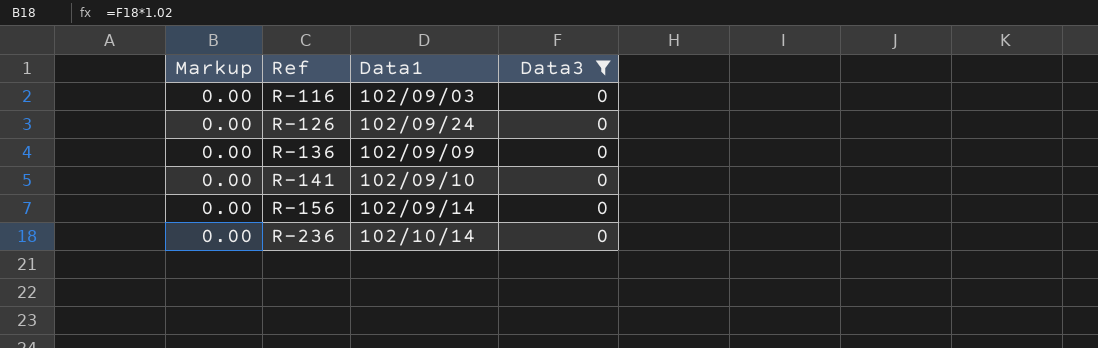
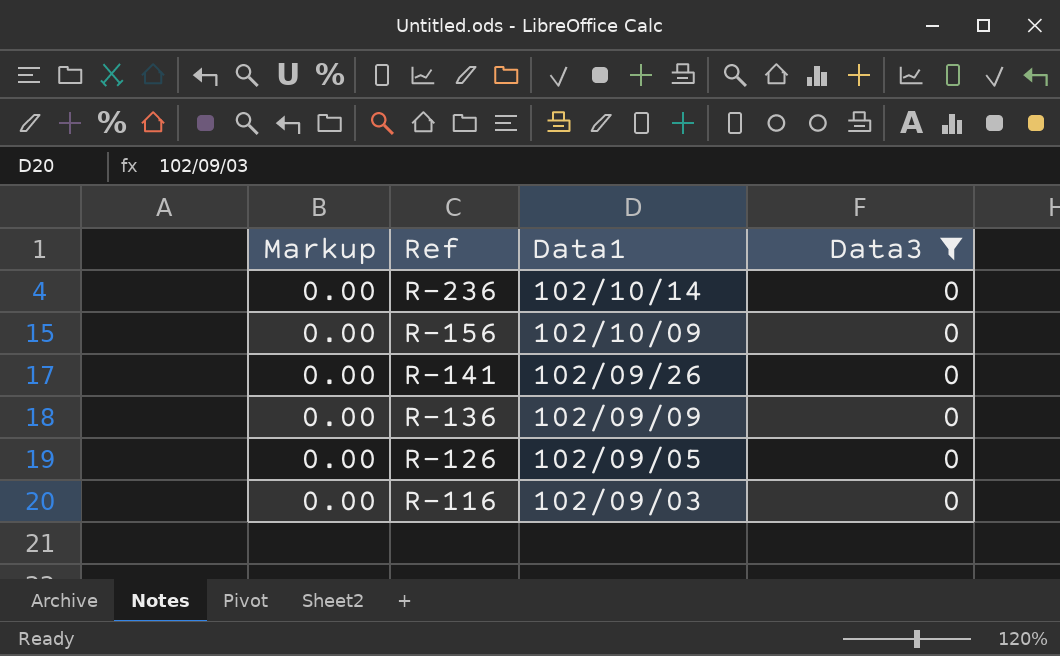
row order: Ref ascending -> Ref descending
R-156 | Data1: 102/09/14 -> 102/10/09
R-141 | Data1: 102/09/10 -> 102/09/26
R-126 | Data1: 102/09/24 -> 102/09/05

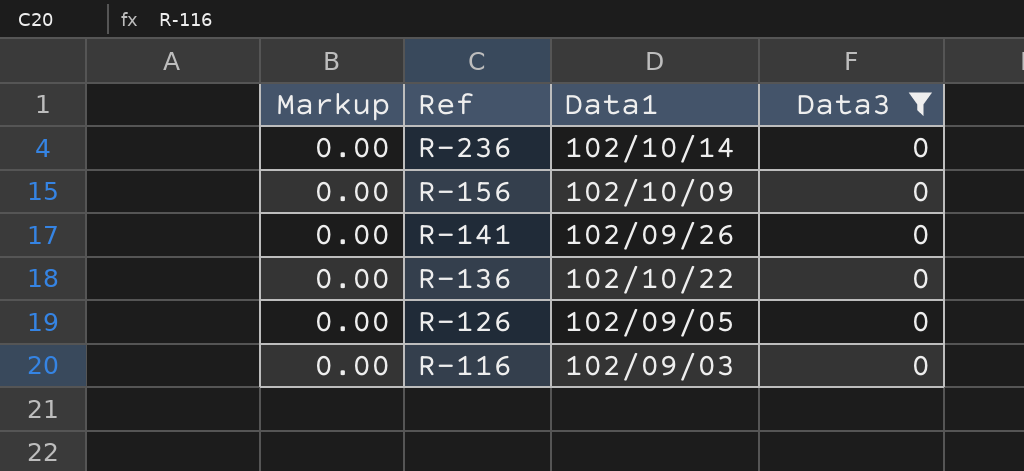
R-136 | Data1: 102/09/09 -> 102/10/22

